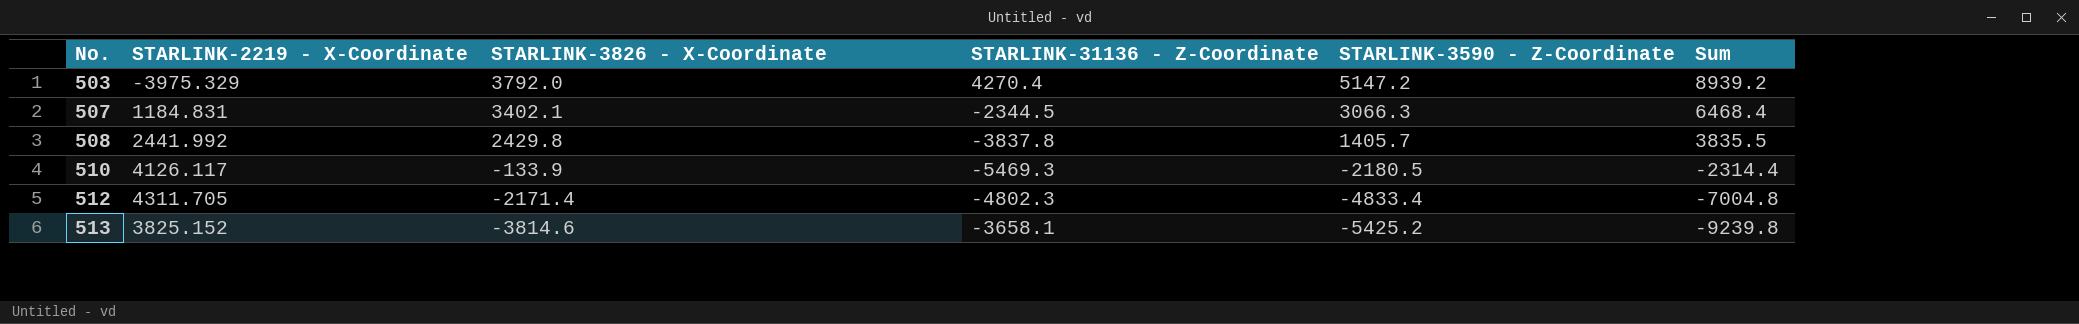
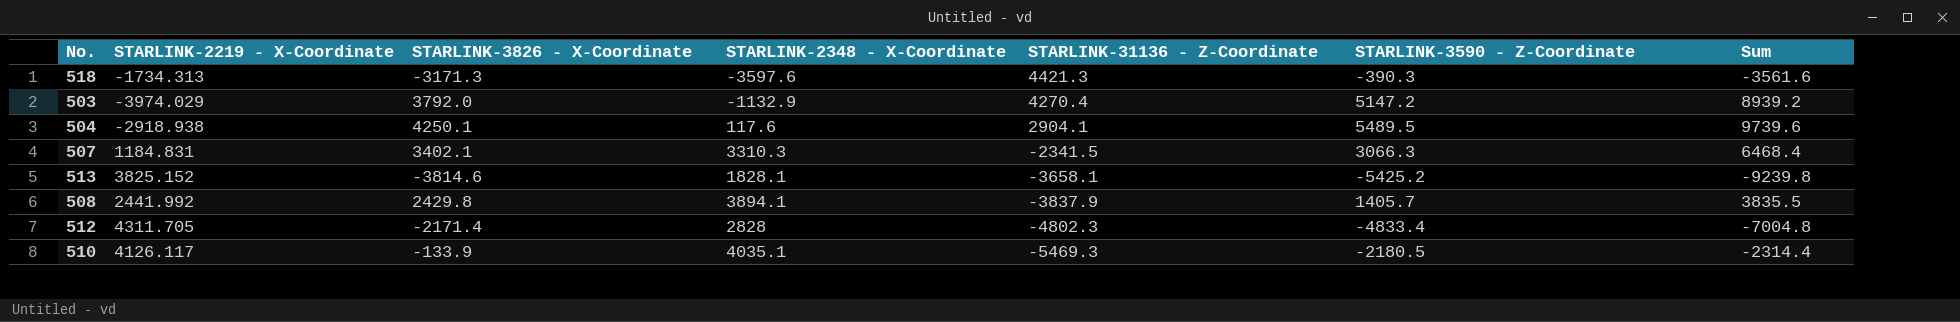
row order: No. ascending -> STARLINK-31136 - Z-Coordinate descending
column STARLINK-2348 - X-Coordinate | position: none -> 4
row 518: none -> -1734.313 | -3171.3 | -3597.6 | 4421.3 | -390.3 | -3561.6
503 | STARLINK-2219 - X-Coordinate: -3975.329 -> -3974.029
row 504: none -> -2918.938 | 4250.1 | 117.6 | 2904.1 | 5489.5 | 9739.6
507 | STARLINK-31136 - Z-Coordinate: -2344.5 -> -2341.5
508 | STARLINK-31136 - Z-Coordinate: -3837.8 -> -3837.9

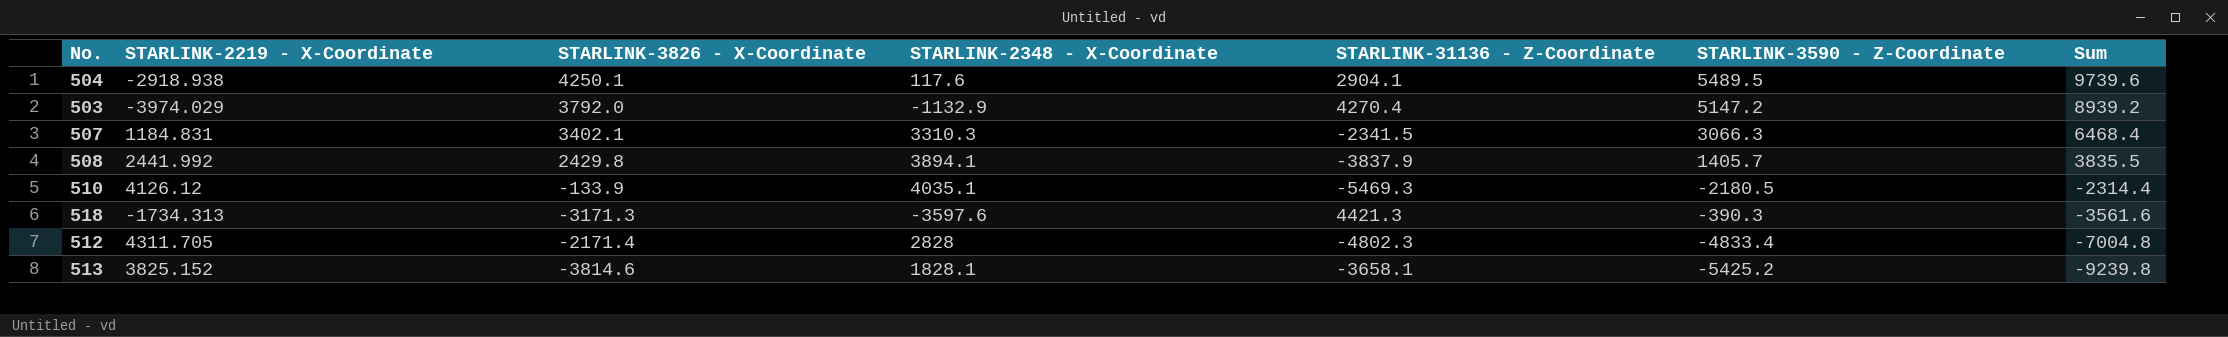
row order: STARLINK-31136 - Z-Coordinate descending -> Sum descending
510 | STARLINK-2219 - X-Coordinate: 4126.117 -> 4126.12

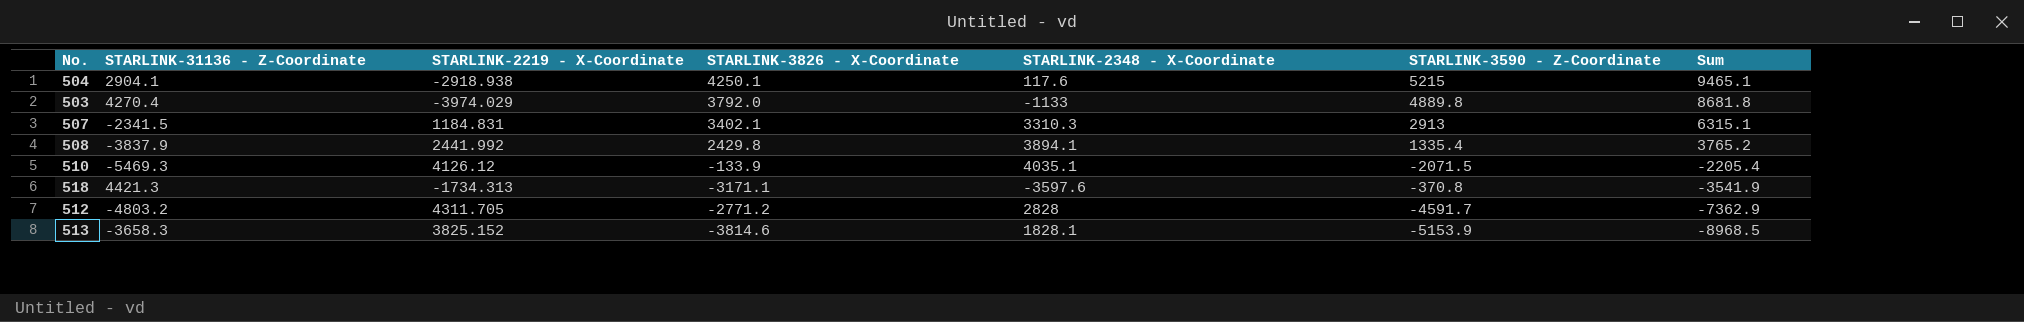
column STARLINK-31136 - Z-Coordinate | position: 5 -> 2
504 | STARLINK-3590 - Z-Coordinate: 5489.5 -> 5215
504 | Sum: 9739.6 -> 9465.1
503 | STARLINK-2348 - X-Coordinate: -1132.9 -> -1133
503 | STARLINK-3590 - Z-Coordinate: 5147.2 -> 4889.8
503 | Sum: 8939.2 -> 8681.8
507 | STARLINK-3590 - Z-Coordinate: 3066.3 -> 2913
507 | Sum: 6468.4 -> 6315.1
508 | STARLINK-3590 - Z-Coordinate: 1405.7 -> 1335.4
508 | Sum: 3835.5 -> 3765.2
510 | STARLINK-3590 - Z-Coordinate: -2180.5 -> -2071.5
510 | Sum: -2314.4 -> -2205.4
518 | STARLINK-3826 - X-Coordinate: -3171.3 -> -3171.1
518 | STARLINK-3590 - Z-Coordinate: -390.3 -> -370.8
518 | Sum: -3561.6 -> -3541.9
512 | STARLINK-31136 - Z-Coordinate: -4802.3 -> -4803.2
512 | STARLINK-3826 - X-Coordinate: -2171.4 -> -2771.2
512 | STARLINK-3590 - Z-Coordinate: -4833.4 -> -4591.7
512 | Sum: -7004.8 -> -7362.9
513 | STARLINK-31136 - Z-Coordinate: -3658.1 -> -3658.3
513 | STARLINK-3590 - Z-Coordinate: -5425.2 -> -5153.9
513 | Sum: -9239.8 -> -8968.5

